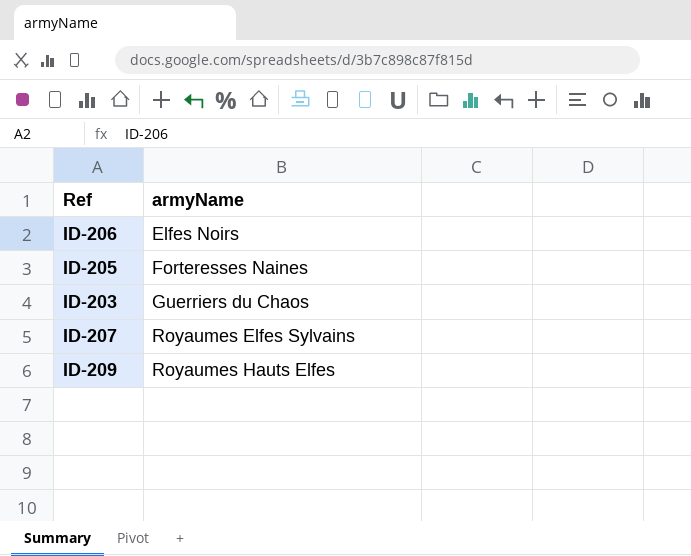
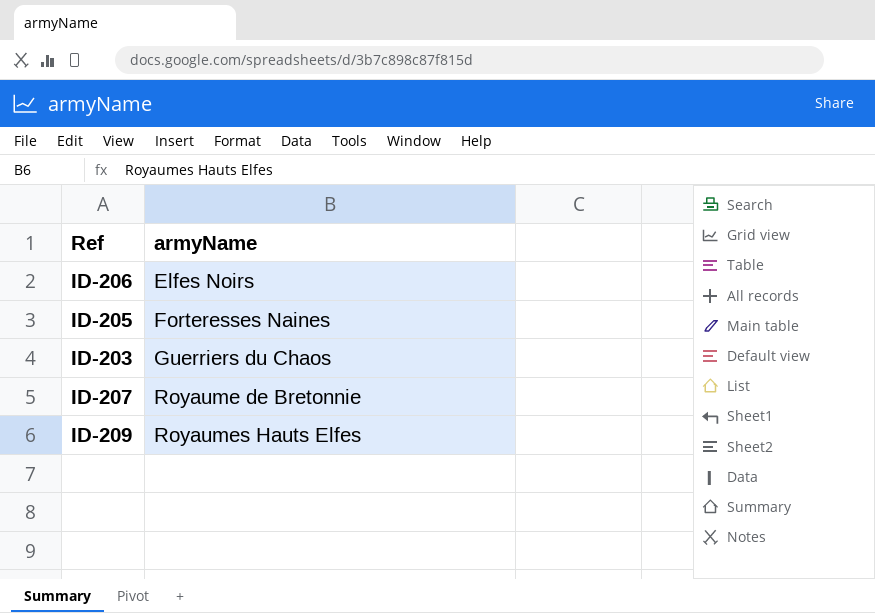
ID-207 | armyName: Royaumes Elfes Sylvains -> Royaume de Bretonnie

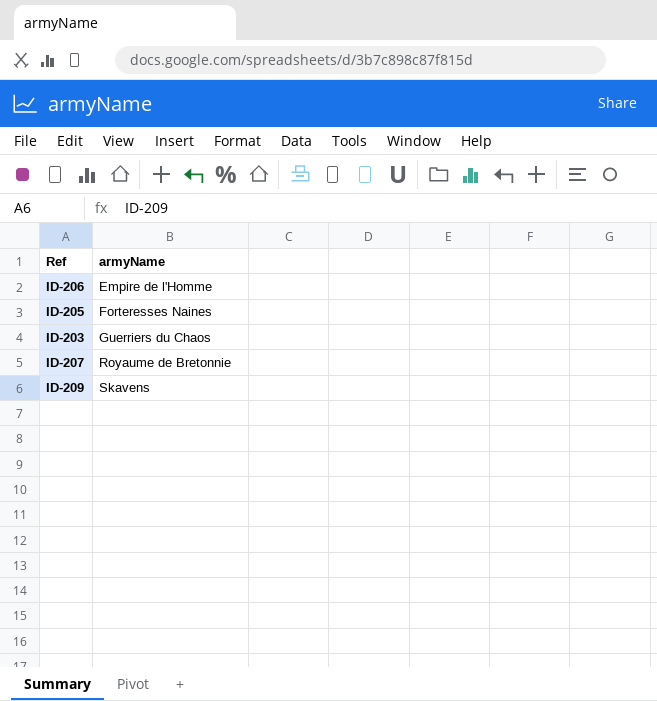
ID-206 | armyName: Elfes Noirs -> Empire de l'Homme
ID-209 | armyName: Royaumes Hauts Elfes -> Skavens

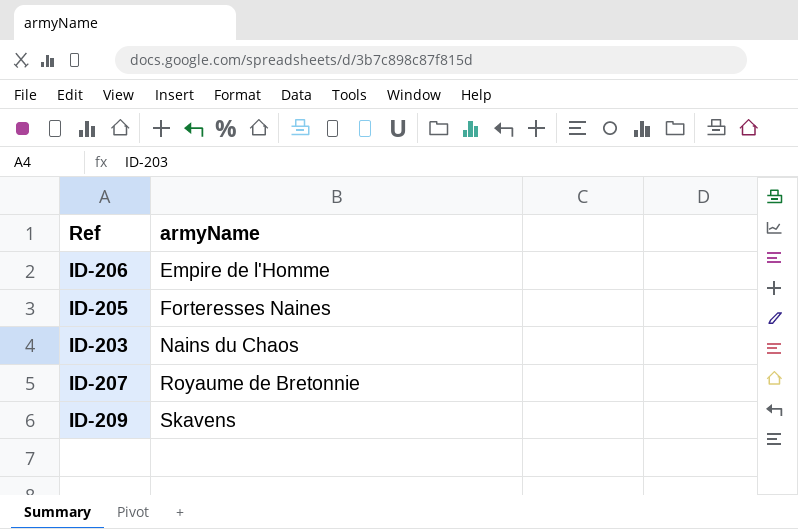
ID-203 | armyName: Guerriers du Chaos -> Nains du Chaos

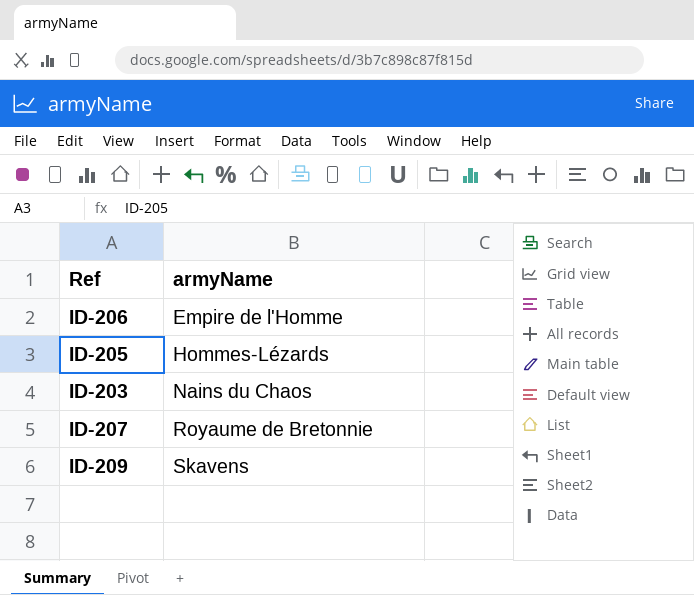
ID-205 | armyName: Forteresses Naines -> Hommes-Lézards

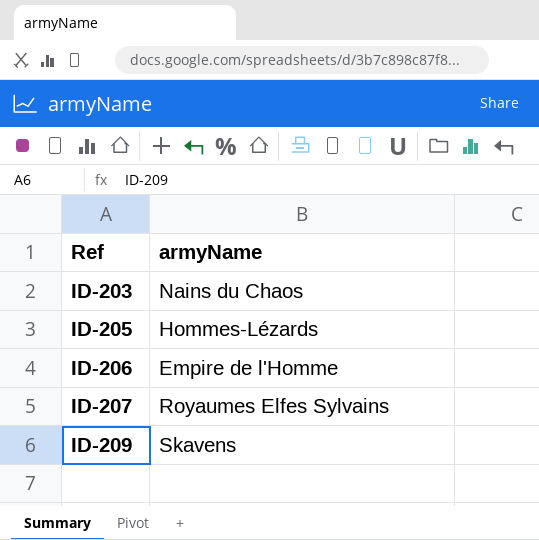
row order: armyName ascending -> Ref ascending
ID-207 | armyName: Royaume de Bretonnie -> Royaumes Elfes Sylvains

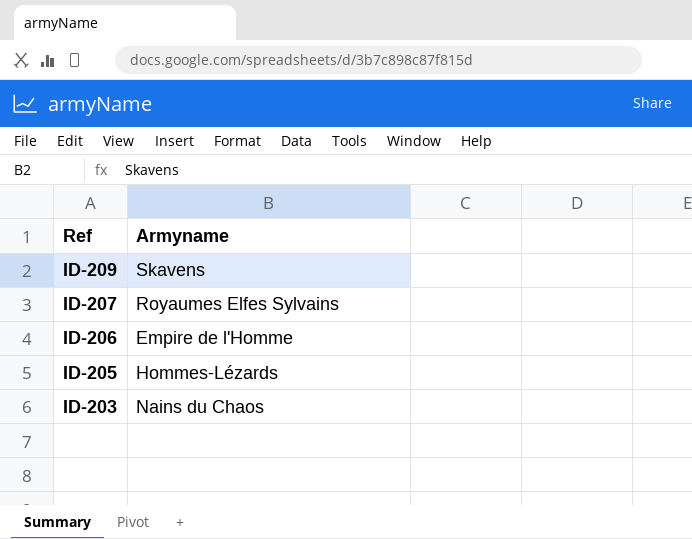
row order: Ref ascending -> Ref descending
column name: armyName -> Armyname

